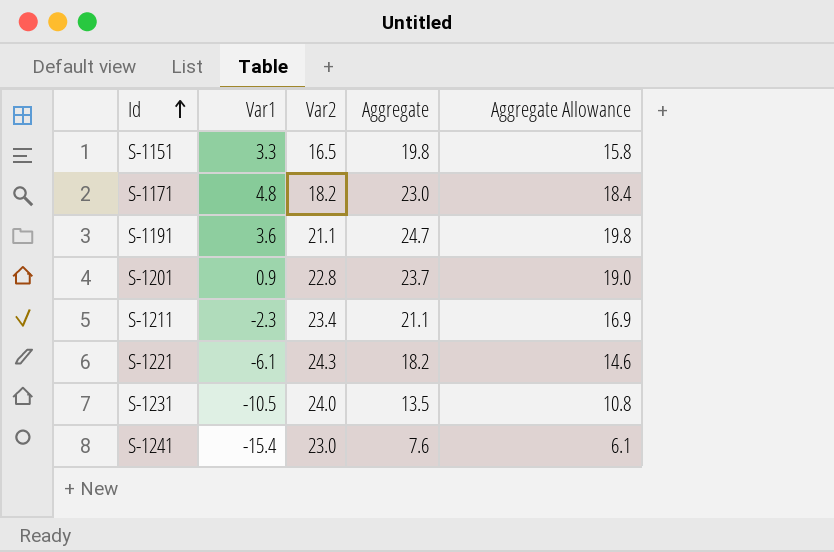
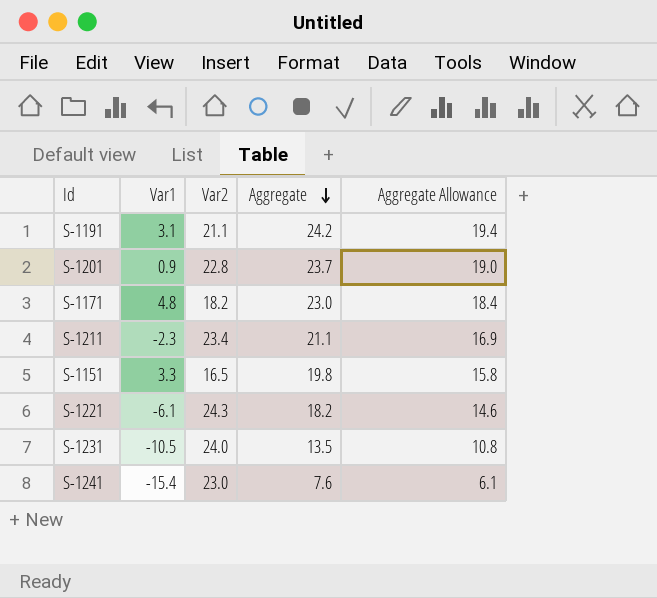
row order: Id ascending -> Aggregate descending
S-1191 | Var1: 3.6 -> 3.1
S-1191 | Aggregate: 24.7 -> 24.2
S-1191 | Aggregate Allowance: 19.8 -> 19.4

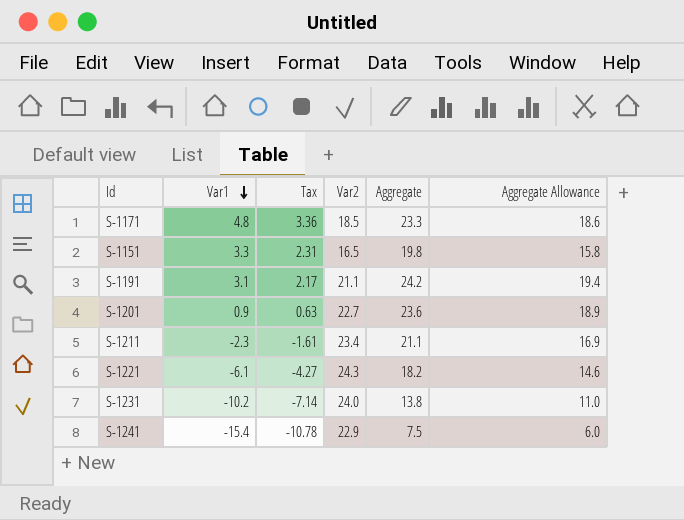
row order: Aggregate descending -> Var1 descending
column Tax | formula: none -> [Var1] * 0.7
S-1171 | Var2: 18.2 -> 18.5
S-1171 | Aggregate: 23.0 -> 23.3
S-1171 | Aggregate Allowance: 18.4 -> 18.6
S-1201 | Var2: 22.8 -> 22.7
S-1201 | Aggregate: 23.7 -> 23.6
S-1201 | Aggregate Allowance: 19.0 -> 18.9
S-1231 | Var1: -10.5 -> -10.2
S-1231 | Aggregate: 13.5 -> 13.8
S-1231 | Aggregate Allowance: 10.8 -> 11.0
S-1241 | Var2: 23.0 -> 22.9
S-1241 | Aggregate: 7.6 -> 7.5
S-1241 | Aggregate Allowance: 6.1 -> 6.0

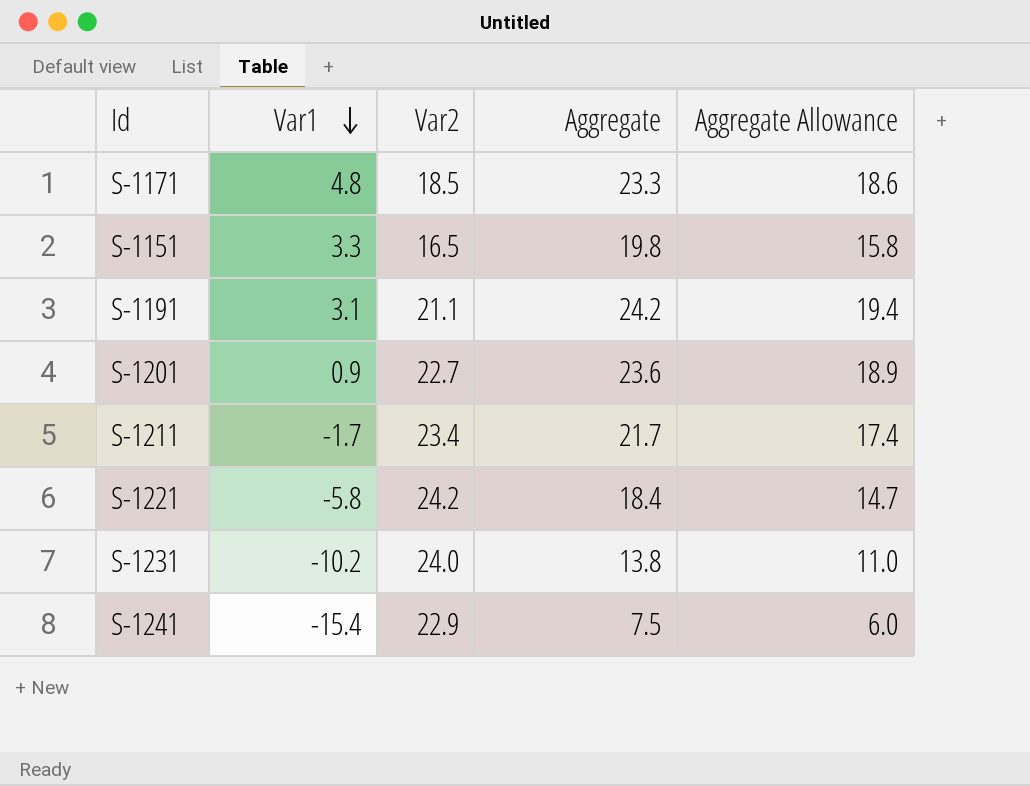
column Tax | formula: [Var1] * 0.7 -> none
S-1211 | Var1: -2.3 -> -1.7
S-1211 | Aggregate: 21.1 -> 21.7
S-1211 | Aggregate Allowance: 16.9 -> 17.4
S-1221 | Var1: -6.1 -> -5.8
S-1221 | Var2: 24.3 -> 24.2
S-1221 | Aggregate: 18.2 -> 18.4
S-1221 | Aggregate Allowance: 14.6 -> 14.7

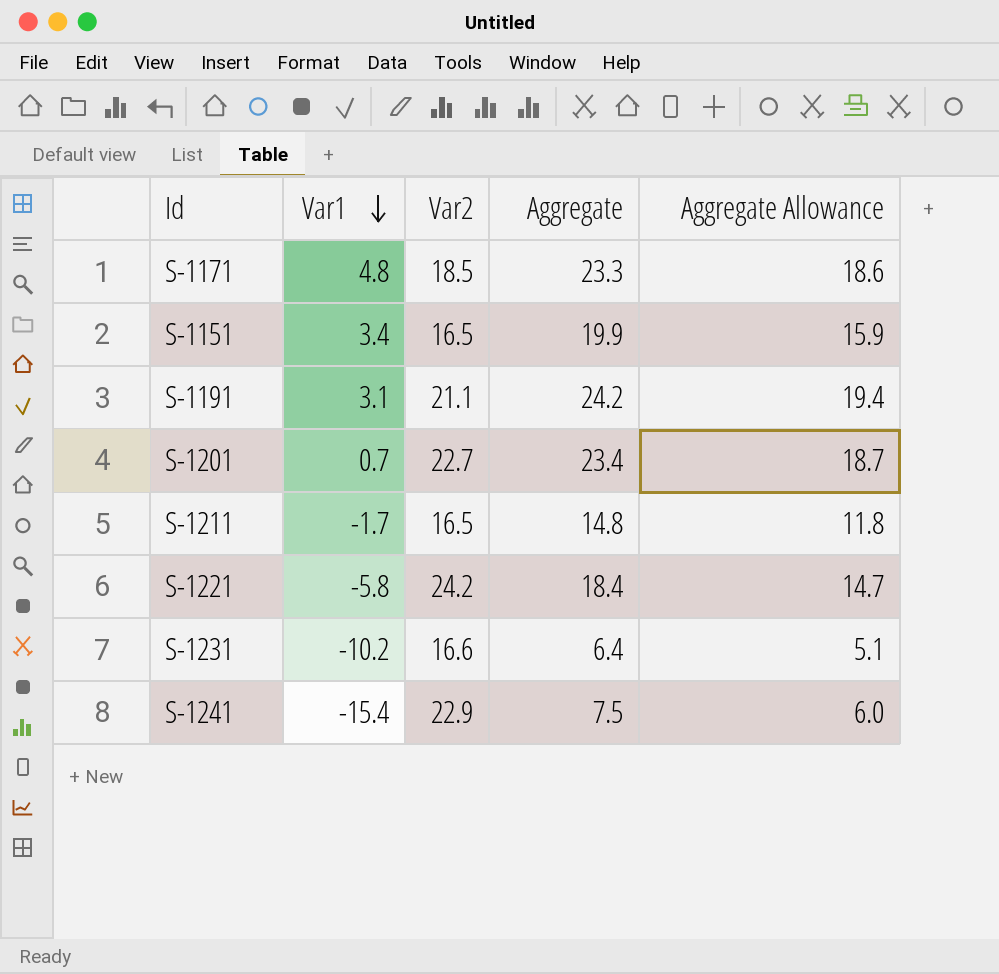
S-1151 | Var1: 3.3 -> 3.4
S-1151 | Aggregate: 19.8 -> 19.9
S-1151 | Aggregate Allowance: 15.8 -> 15.9
S-1201 | Var1: 0.9 -> 0.7
S-1201 | Aggregate: 23.6 -> 23.4
S-1201 | Aggregate Allowance: 18.9 -> 18.7
S-1211 | Var2: 23.4 -> 16.5
S-1211 | Aggregate: 21.7 -> 14.8
S-1211 | Aggregate Allowance: 17.4 -> 11.8
S-1231 | Var2: 24.0 -> 16.6
S-1231 | Aggregate: 13.8 -> 6.4
S-1231 | Aggregate Allowance: 11.0 -> 5.1

